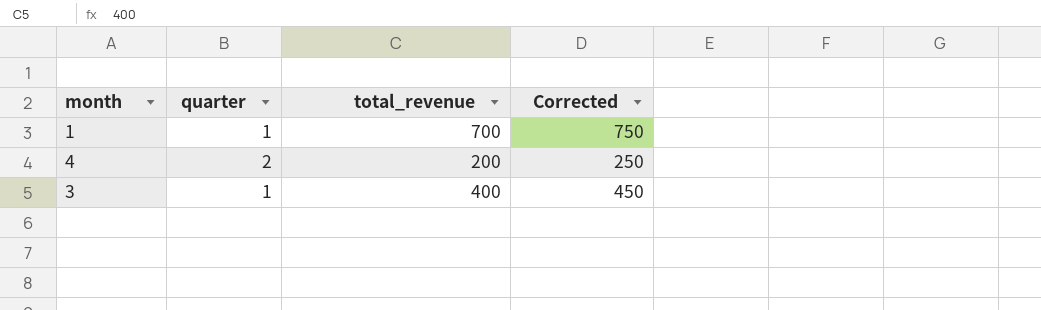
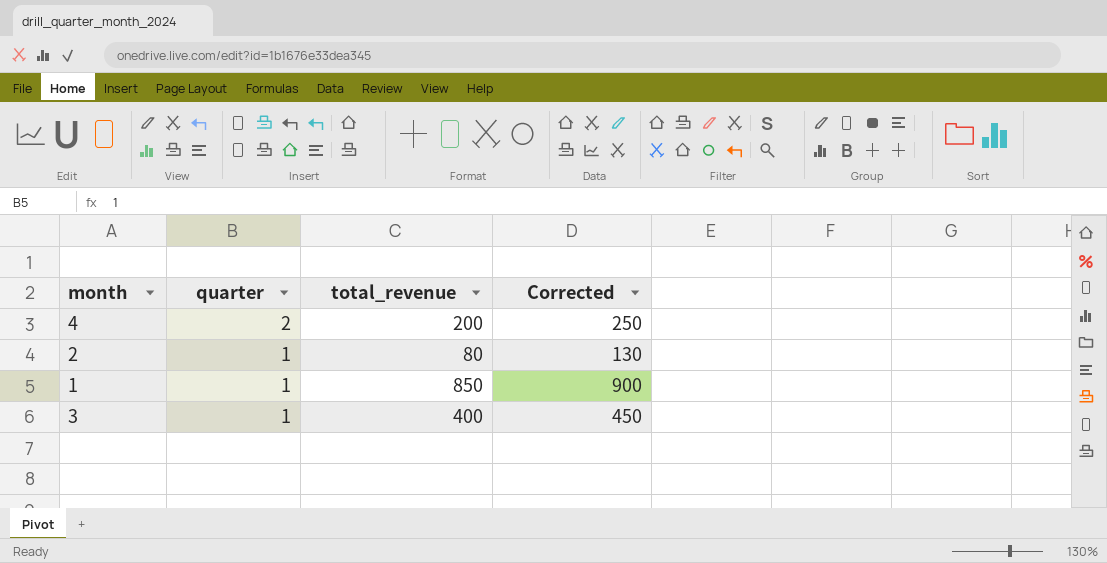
row order: none -> quarter descending
row 2: none -> 1 | 80 | 130
1 | total_revenue: 700 -> 850
1 | Corrected: 750 -> 900

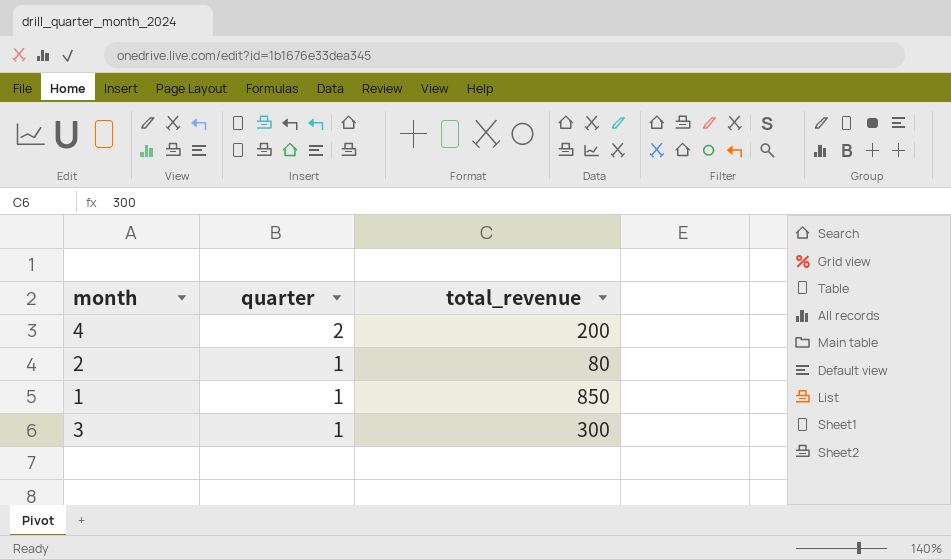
column Corrected | formula: [total_revenue] + 50 -> none
3 | total_revenue: 400 -> 300

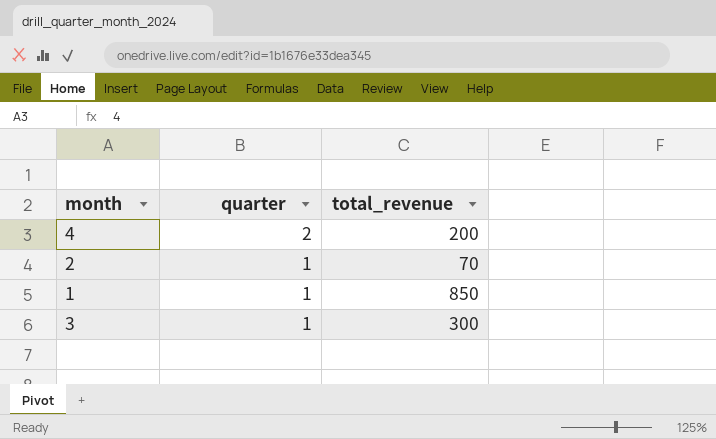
2 | total_revenue: 80 -> 70

